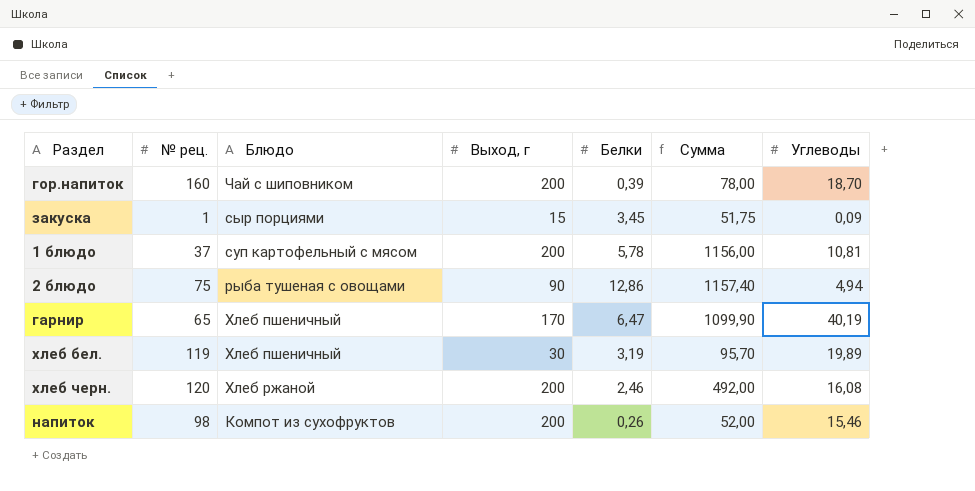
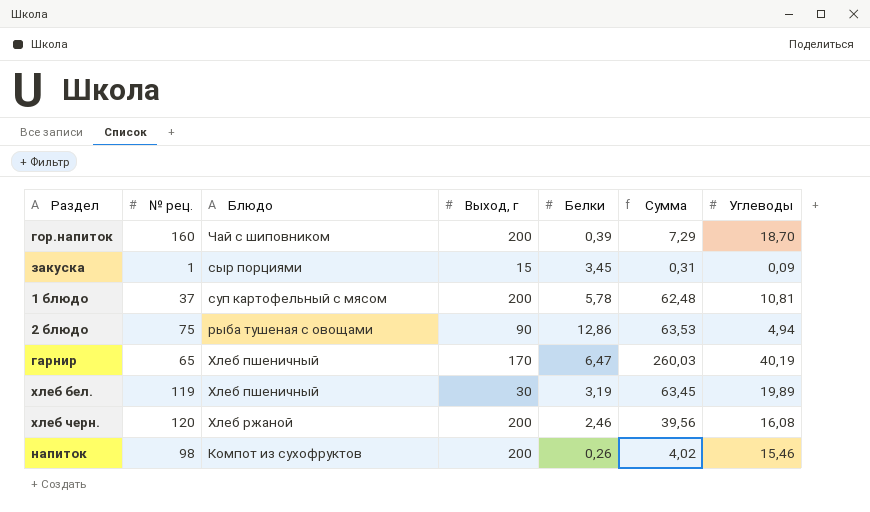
column Сумма | formula: [Выход, г] * [Белки] -> [Белки] * [Углеводы]

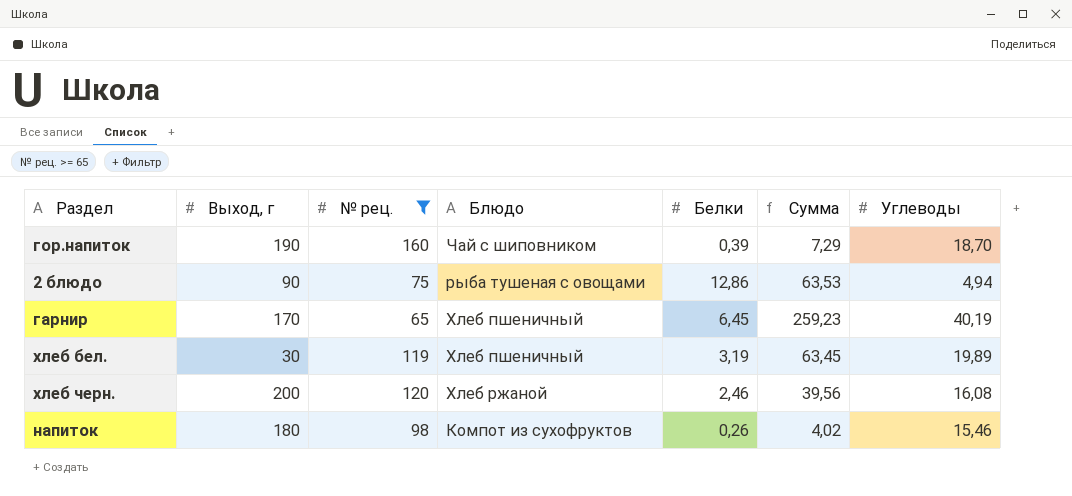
filter: none -> № рец. >= 65
column Выход, г | position: 4 -> 2
гор.напиток | Выход, г: 200 -> 190
гарнир | Белки: 6,47 -> 6,45
гарнир | Сумма: 260,03 -> 259,23
напиток | Выход, г: 200 -> 180

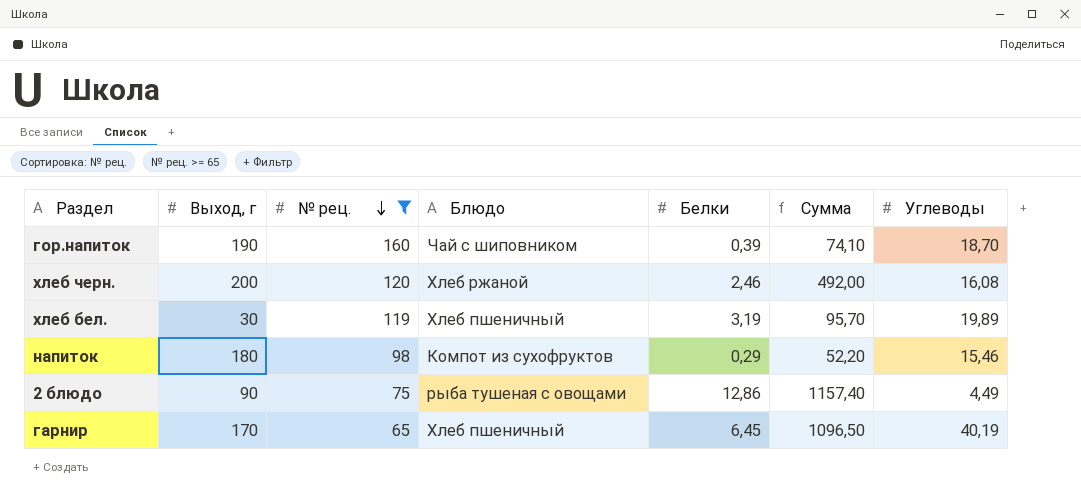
row order: none -> № рец. descending
column Сумма | formula: [Белки] * [Углеводы] -> [Выход, г] * [Белки]
напиток | Белки: 0,26 -> 0,29
2 блюдо | Углеводы: 4,94 -> 4,49

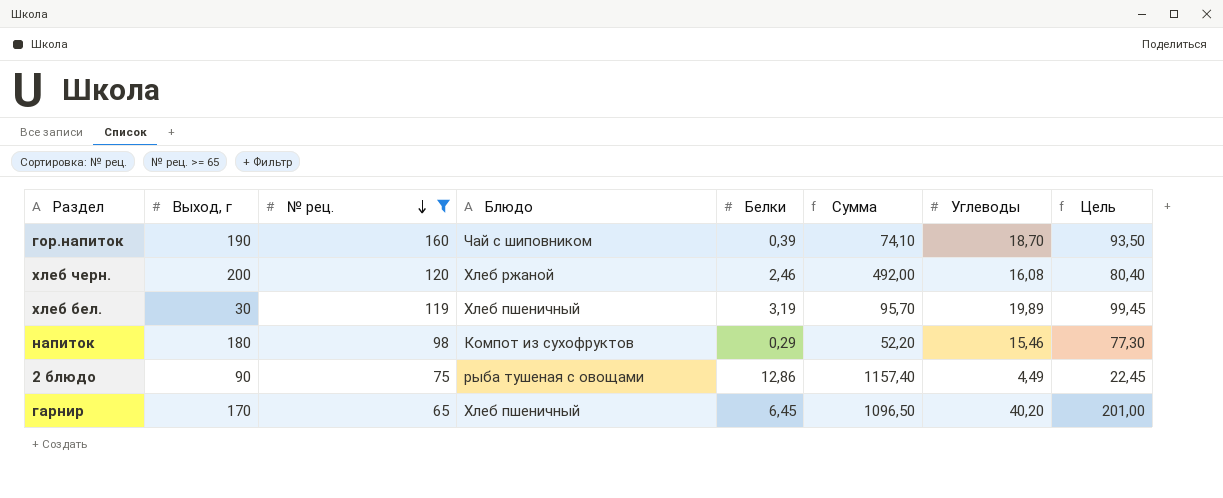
column Цель | formula: none -> [Углеводы] * 5
гарнир | Углеводы: 40,19 -> 40,20

